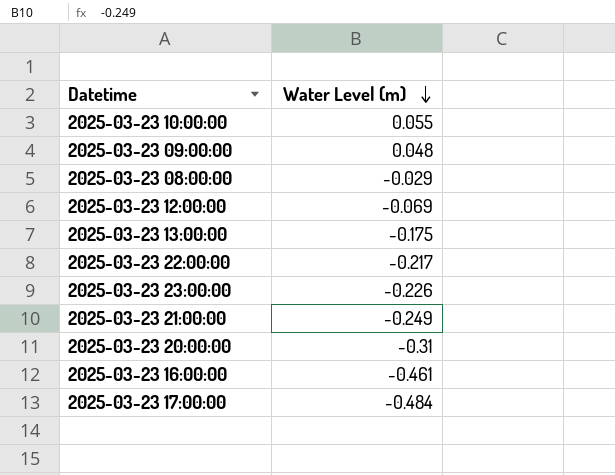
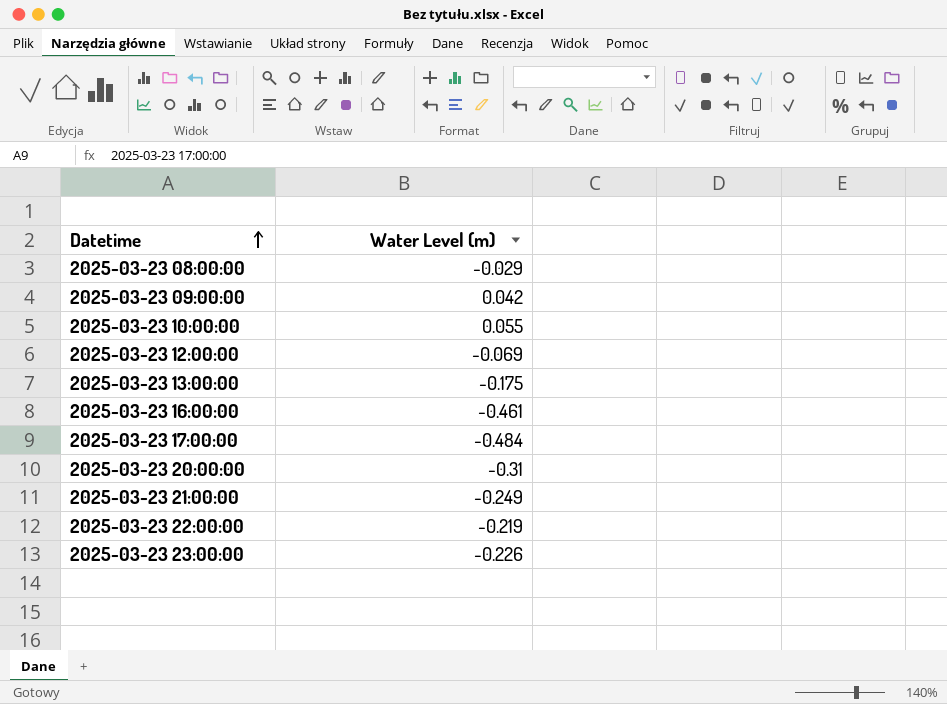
row order: Water Level (m) descending -> Datetime ascending
2025-03-23 09:00:00 | Water Level (m): 0.048 -> 0.042
2025-03-23 22:00:00 | Water Level (m): -0.217 -> -0.219

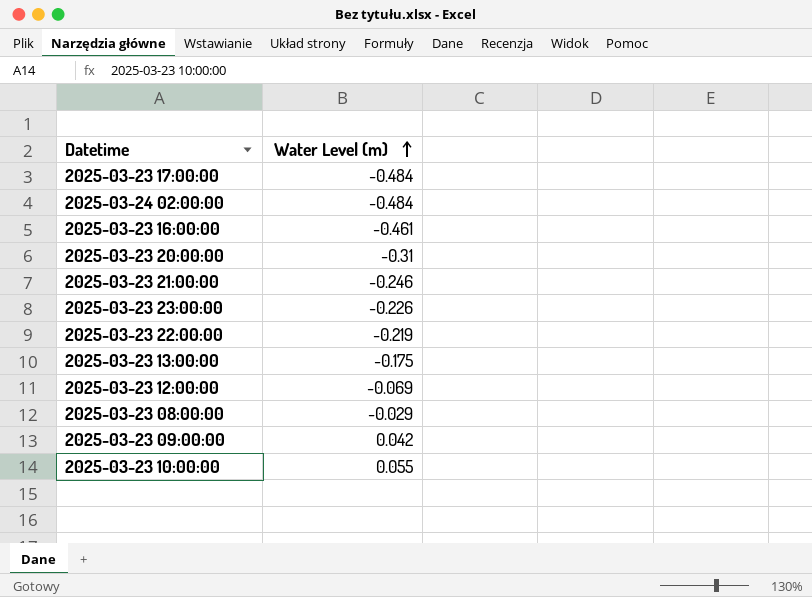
row order: Datetime ascending -> Water Level (m) ascending
row 2025-03-24 02:00:00: none -> -0.484
2025-03-23 21:00:00 | Water Level (m): -0.249 -> -0.246

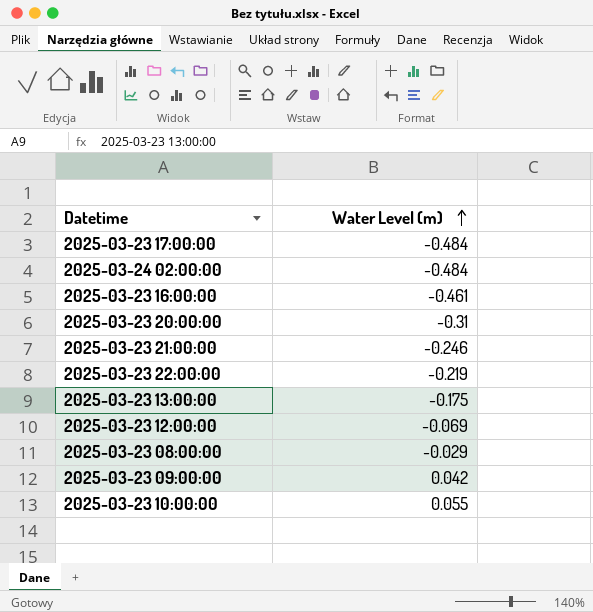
row 2025-03-23 23:00:00: -0.226 -> none

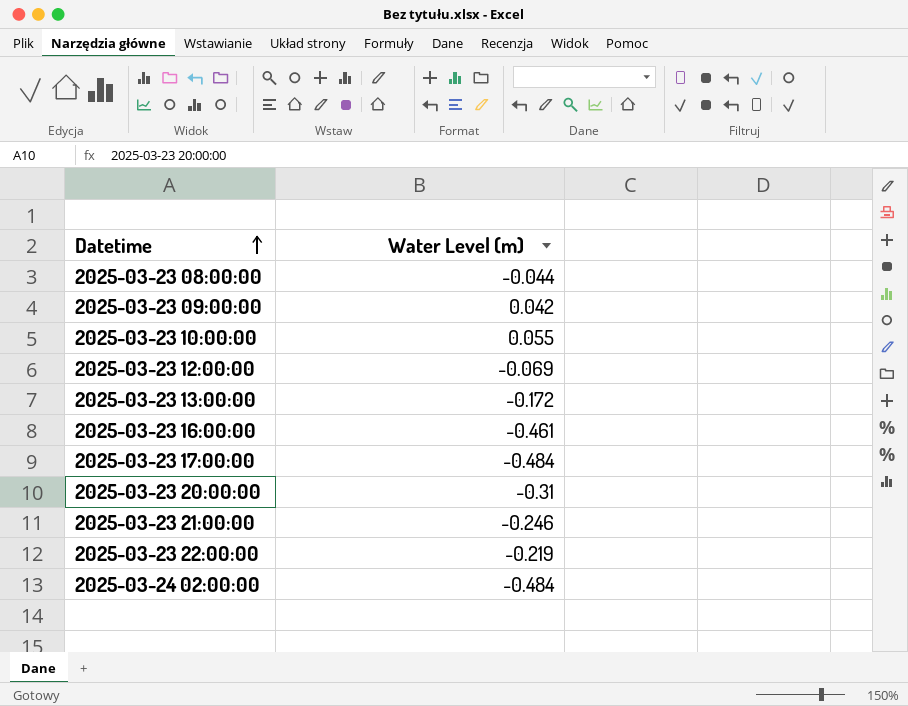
row order: Water Level (m) ascending -> Datetime ascending
2025-03-23 08:00:00 | Water Level (m): -0.029 -> -0.044
2025-03-23 13:00:00 | Water Level (m): -0.175 -> -0.172

